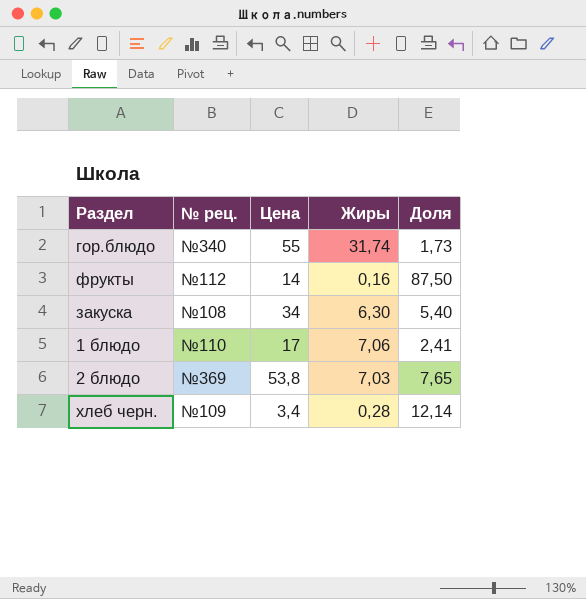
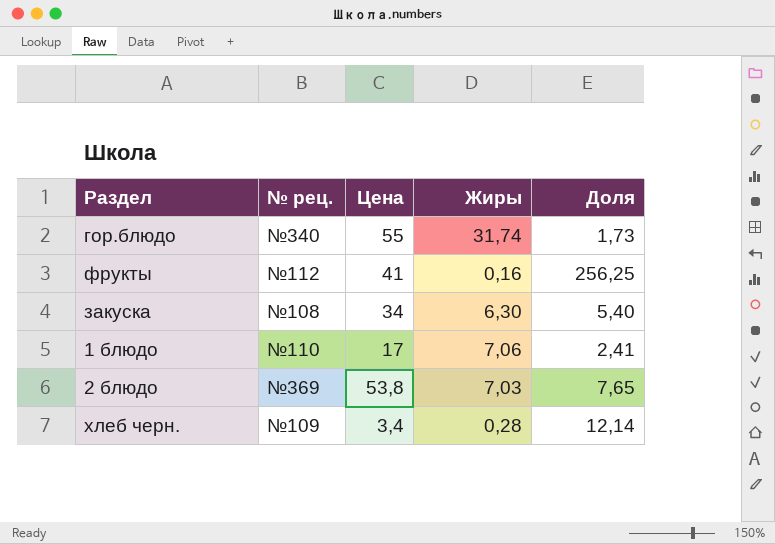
фрукты | Цена: 14 -> 41
фрукты | Доля: 87,50 -> 256,25

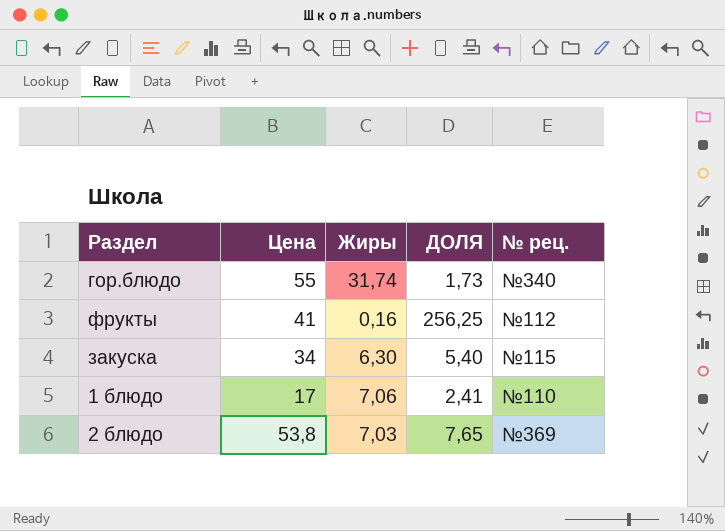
column name: Доля -> ДОЛЯ
column № рец. | position: 2 -> 5
row хлеб черн.: №109 | 3,4 | 0,28 | 12,14 -> none
закуска | № рец.: №108 -> №115

